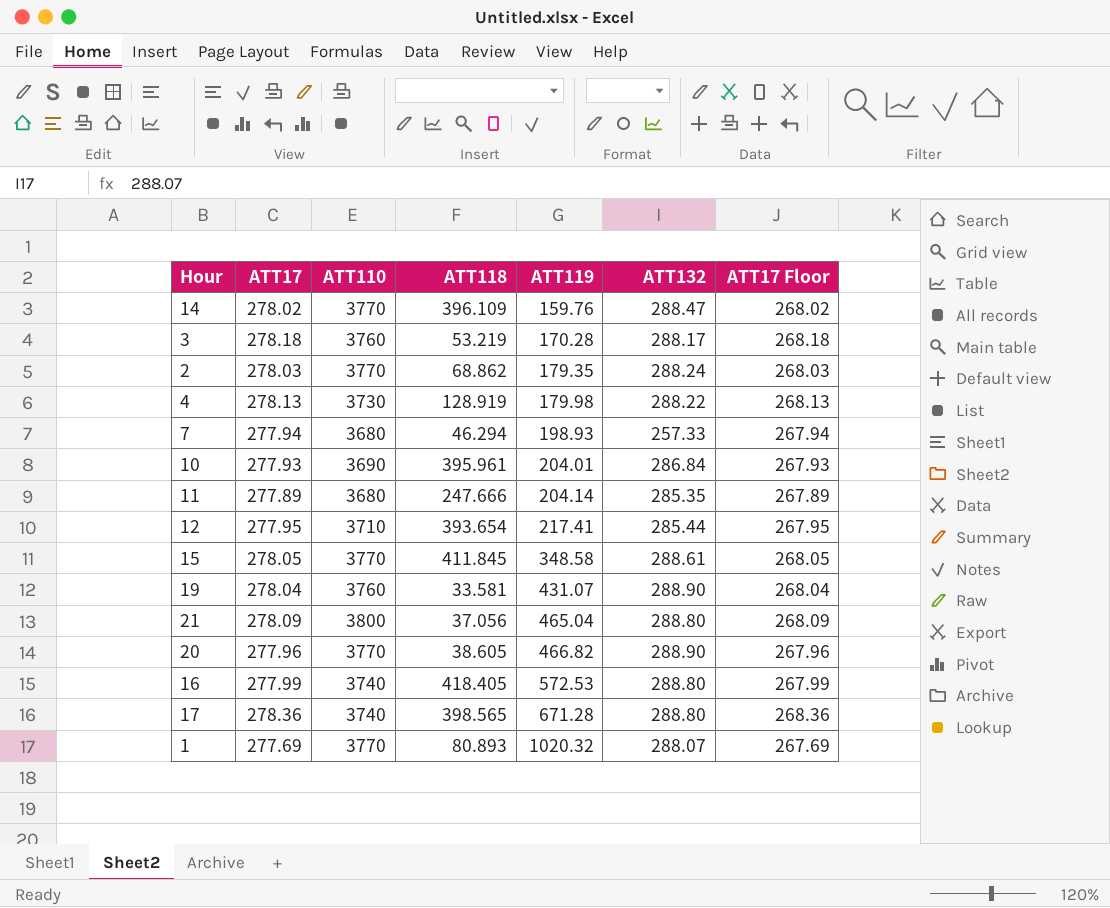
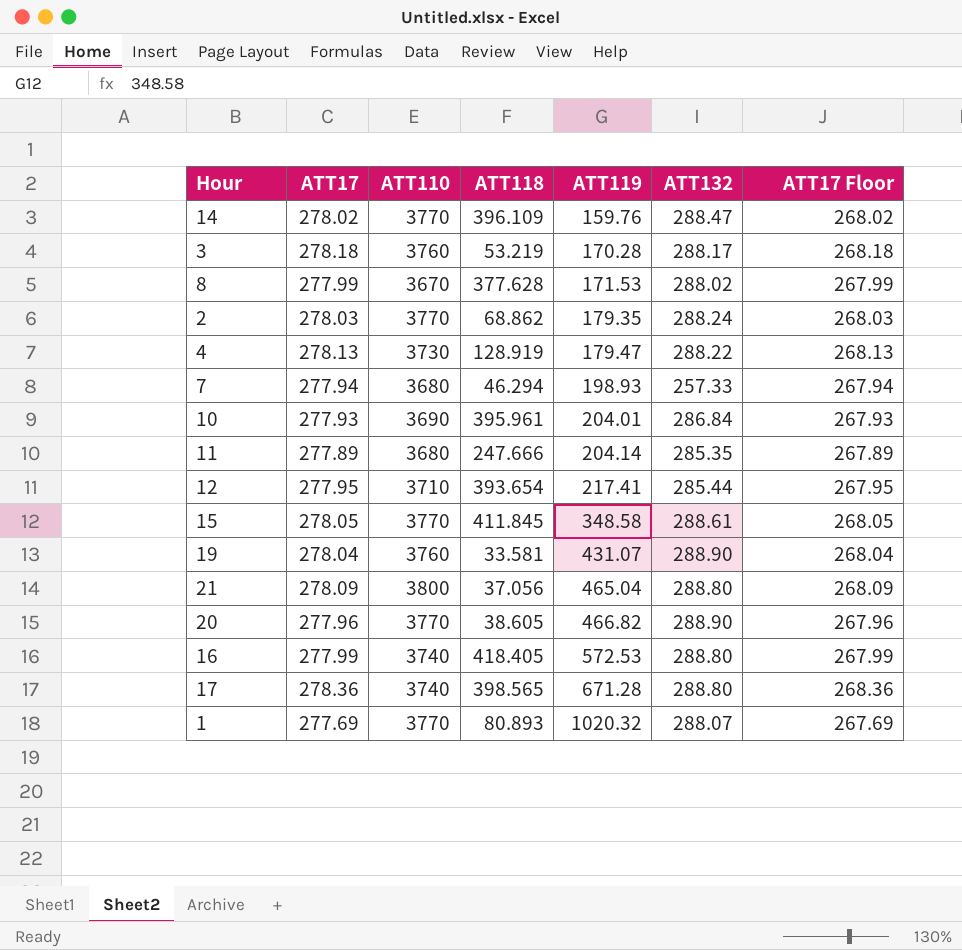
row 8: none -> 277.99 | 3670 | 377.628 | 171.53 | 288.02 | 267.99
4 | ATT119: 179.98 -> 179.47

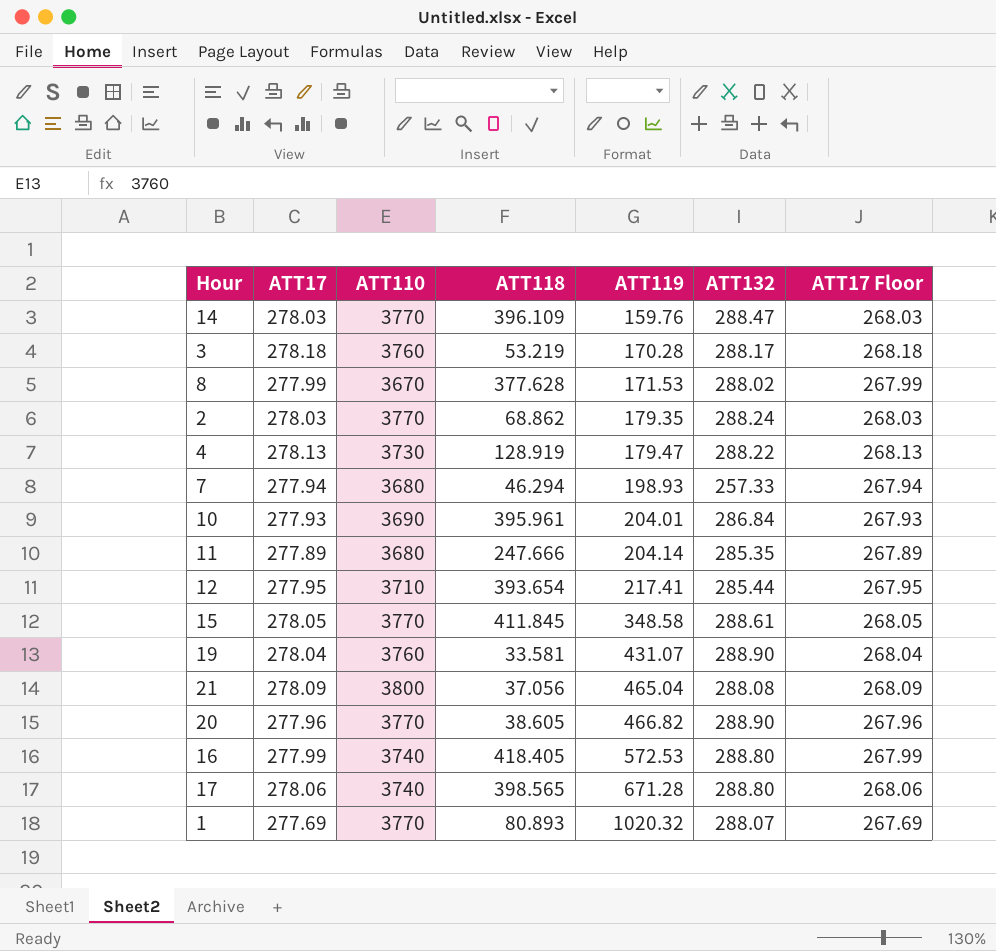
14 | ATT17: 278.02 -> 278.03
14 | ATT17 Floor: 268.02 -> 268.03
21 | ATT132: 288.80 -> 288.08
17 | ATT17: 278.36 -> 278.06
17 | ATT17 Floor: 268.36 -> 268.06

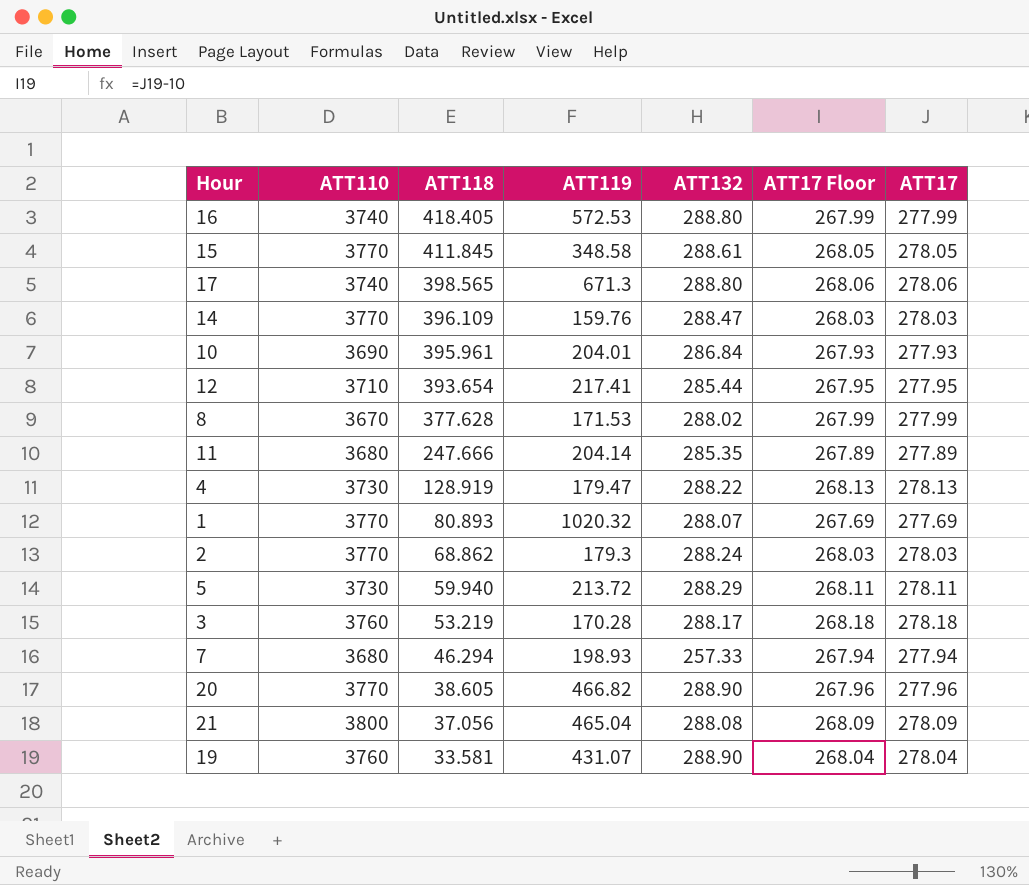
row order: ATT119 ascending -> ATT118 descending
column ATT17 | position: 2 -> 7
17 | ATT119: 671.28 -> 671.3
2 | ATT119: 179.35 -> 179.3
row 5: none -> 3730 | 59.940 | 213.72 | 288.29 | 268.11 | 278.11

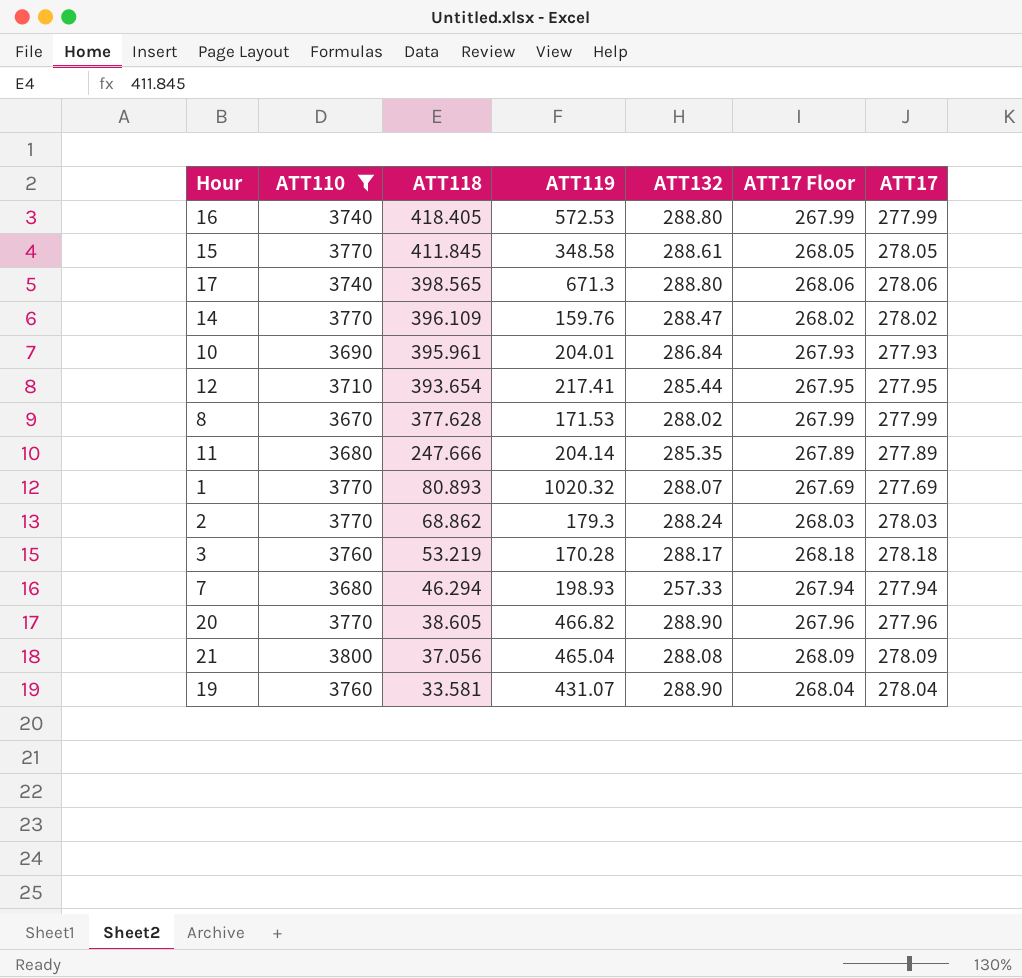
filter: none -> ATT110 != 3730
14 | ATT17 Floor: 268.03 -> 268.02
14 | ATT17: 278.03 -> 278.02

